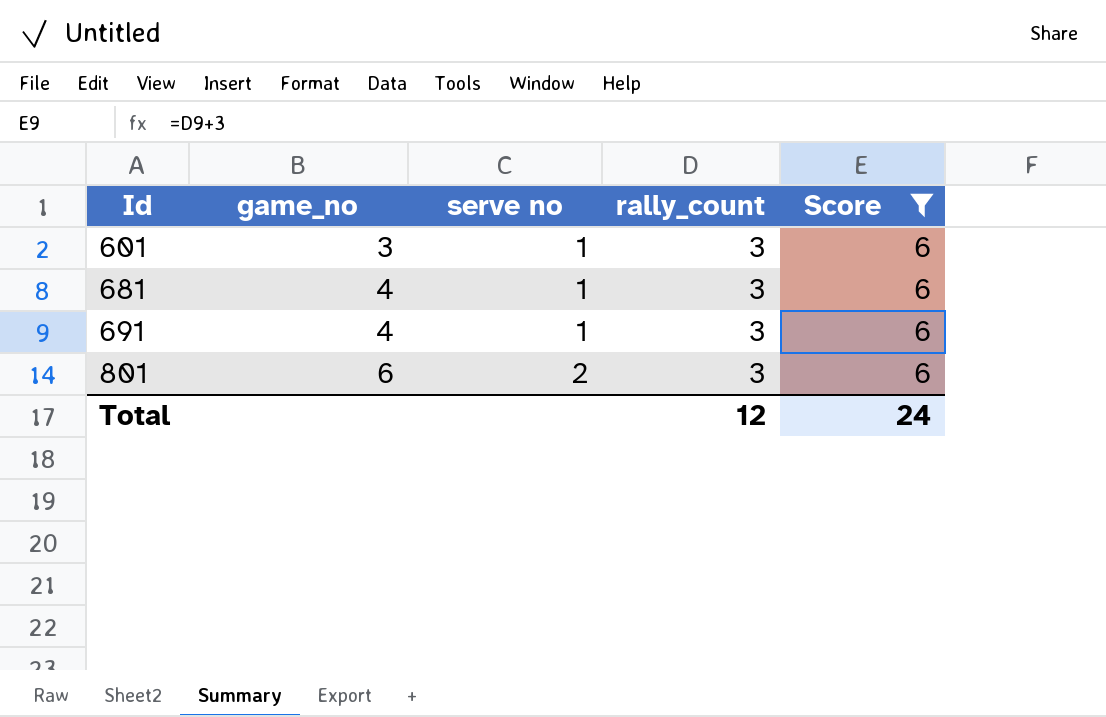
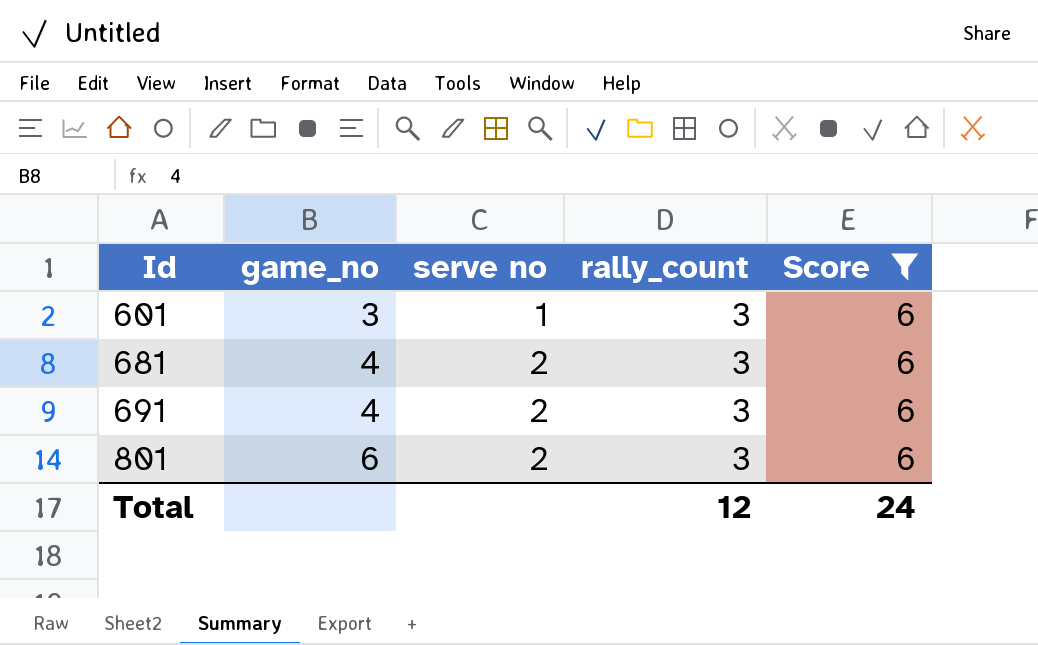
681 | serve no: 1 -> 2
691 | serve no: 1 -> 2

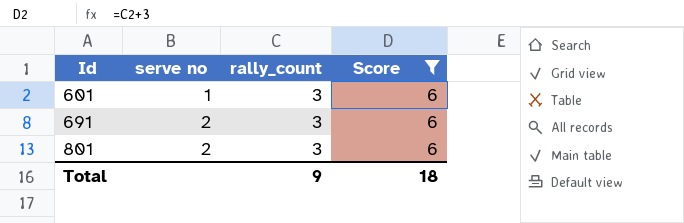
column game_no | position: 2 -> none
row 681: 4 | 2 | 3 | 6 -> none
Total | rally_count: 12 -> 9
Total | Score: 24 -> 18

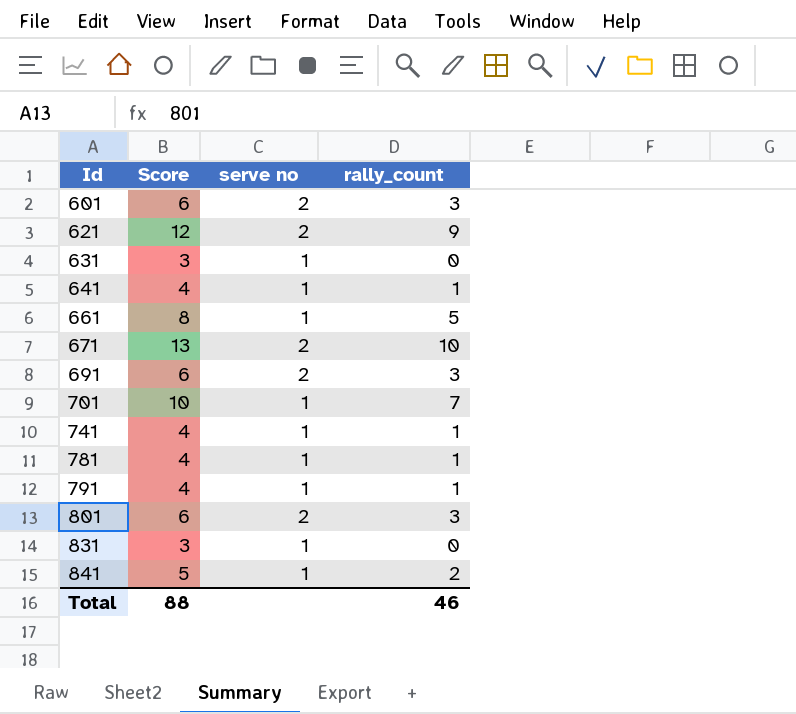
filter: Score = 6 -> none
column Score | position: 4 -> 2
601 | serve no: 1 -> 2
Total | Score: 18 -> 88
Total | rally_count: 9 -> 46

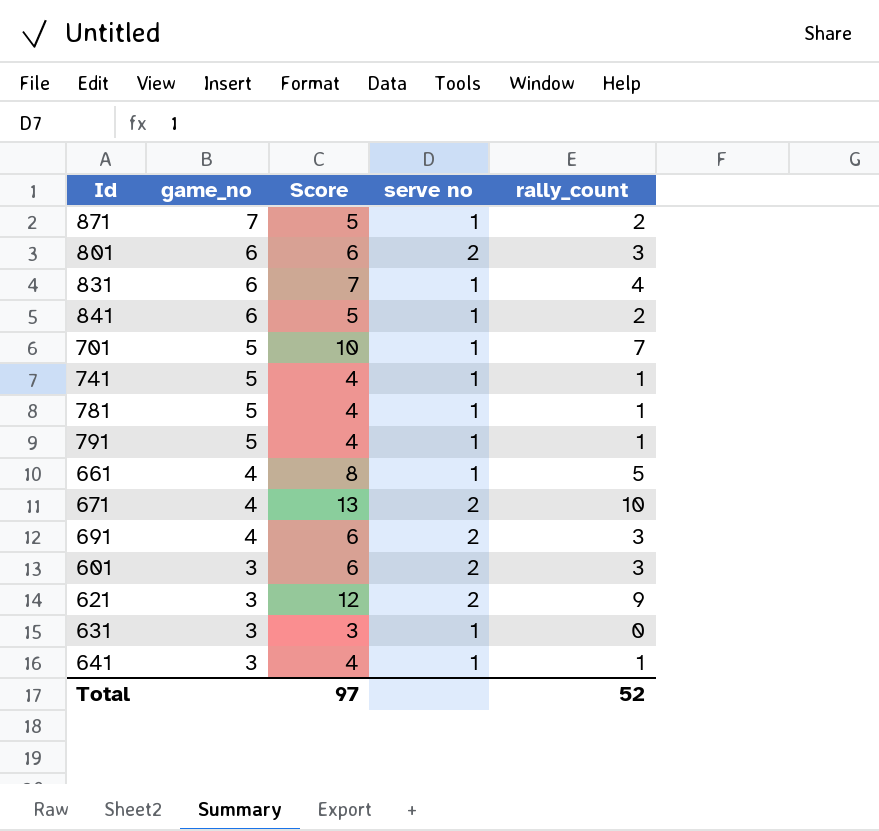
row order: Id ascending -> game_no descending
column game_no | position: none -> 2
row 871: none -> 7 | 5 | 1 | 2
831 | Score: 3 -> 7
831 | rally_count: 0 -> 4
Total | Score: 88 -> 97
Total | rally_count: 46 -> 52

